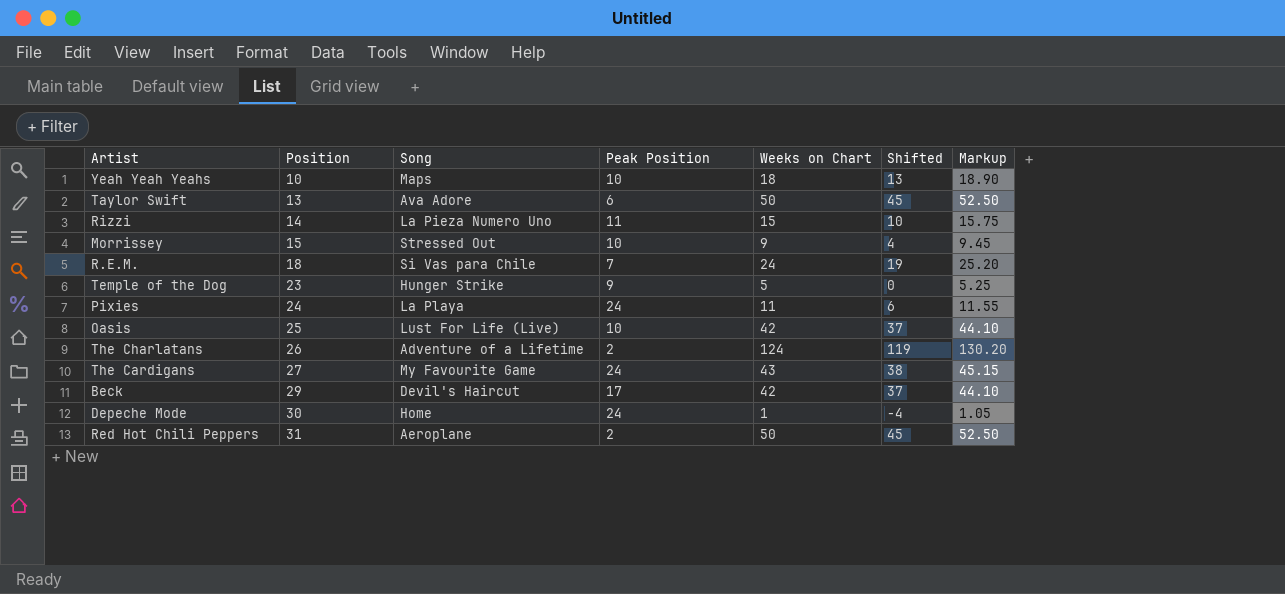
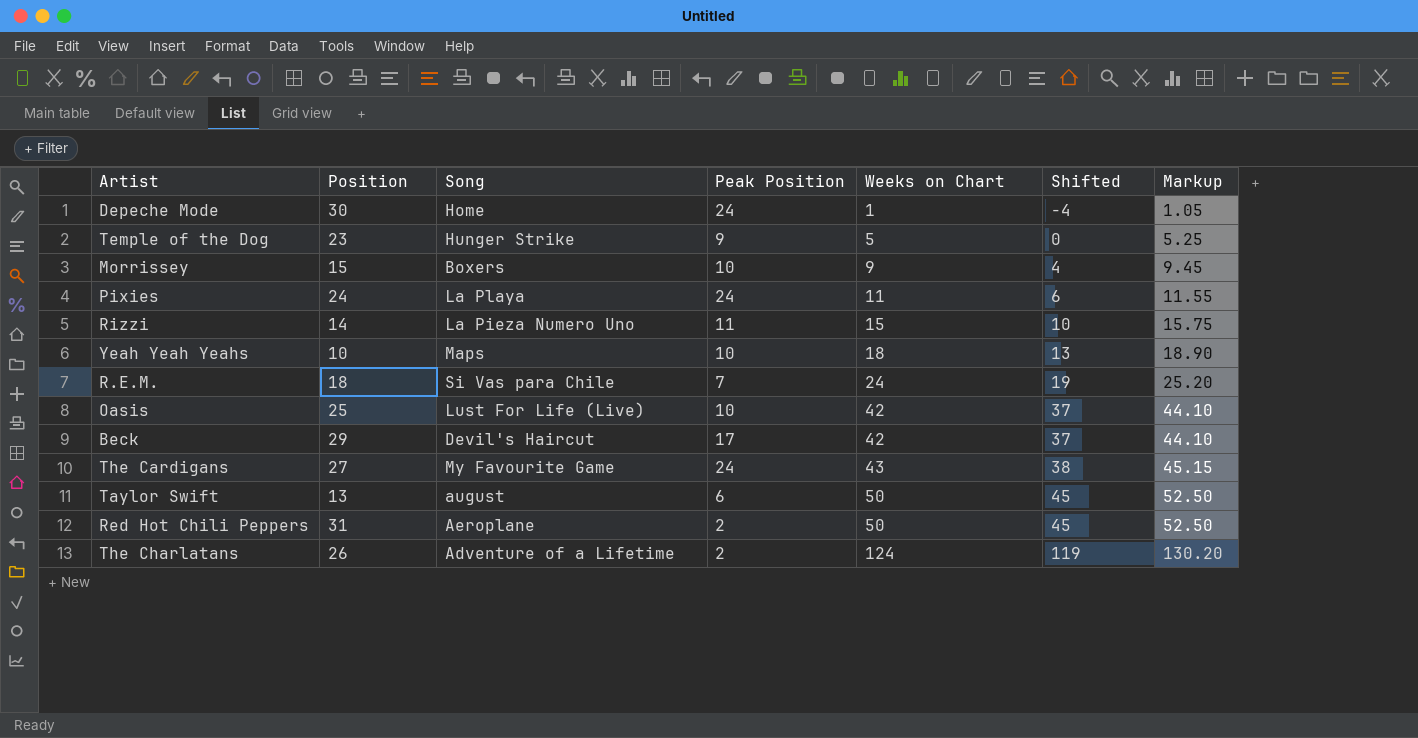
row order: Position ascending -> Weeks on Chart ascending
Morrissey | Song: Stressed Out -> Boxers
Taylor Swift | Song: Ava Adore -> august

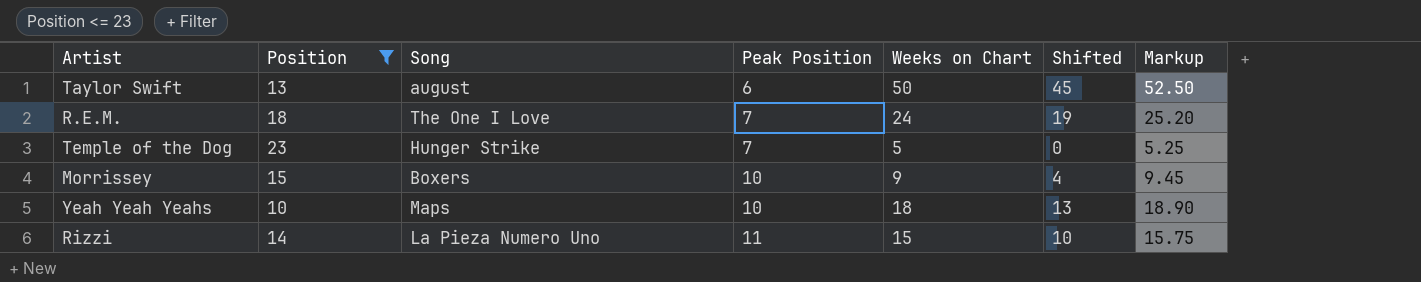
filter: none -> Position <= 23
row order: Weeks on Chart ascending -> Peak Position ascending
R.E.M. | Song: Si Vas para Chile -> The One I Love
Temple of the Dog | Peak Position: 9 -> 7

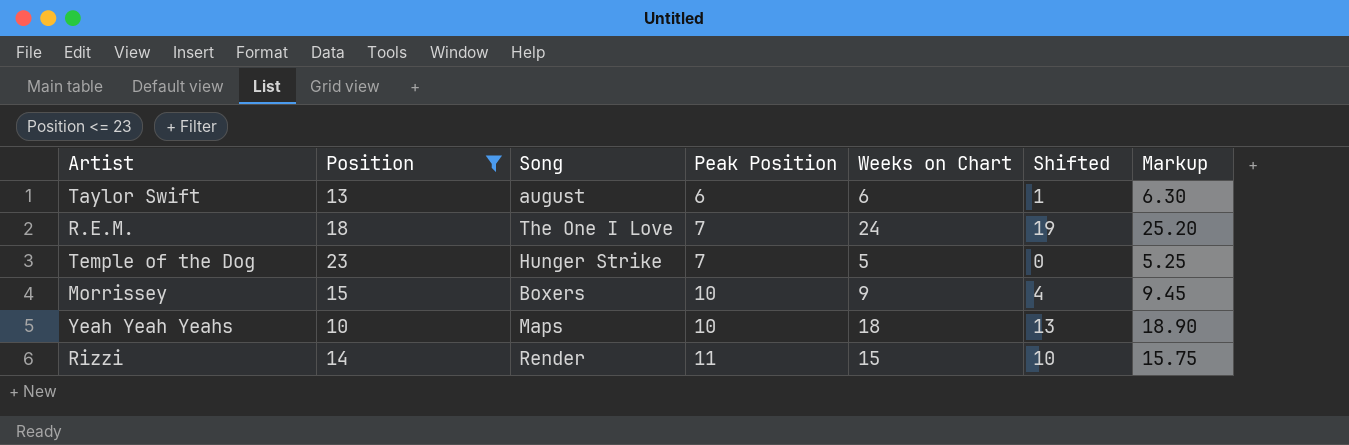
Taylor Swift | Weeks on Chart: 50 -> 6
Taylor Swift | Shifted: 45 -> 1
Taylor Swift | Markup: 52.50 -> 6.30
Rizzi | Song: La Pieza Numero Uno -> Render

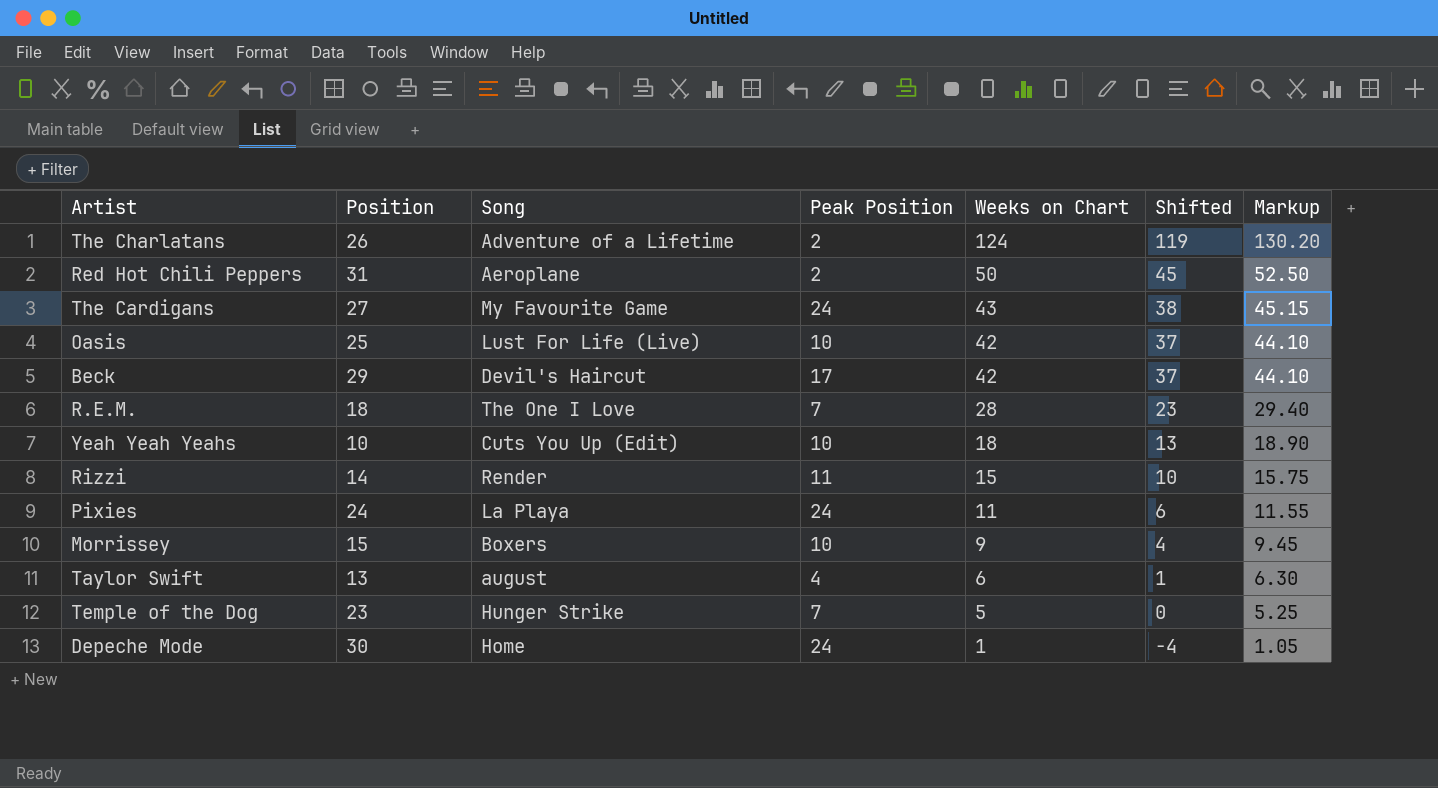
filter: Position <= 23 -> none
row order: Peak Position ascending -> Weeks on Chart descending
R.E.M. | Weeks on Chart: 24 -> 28
R.E.M. | Shifted: 19 -> 23
R.E.M. | Markup: 25.20 -> 29.40
Yeah Yeah Yeahs | Song: Maps -> Cuts You Up (Edit)
Taylor Swift | Peak Position: 6 -> 4

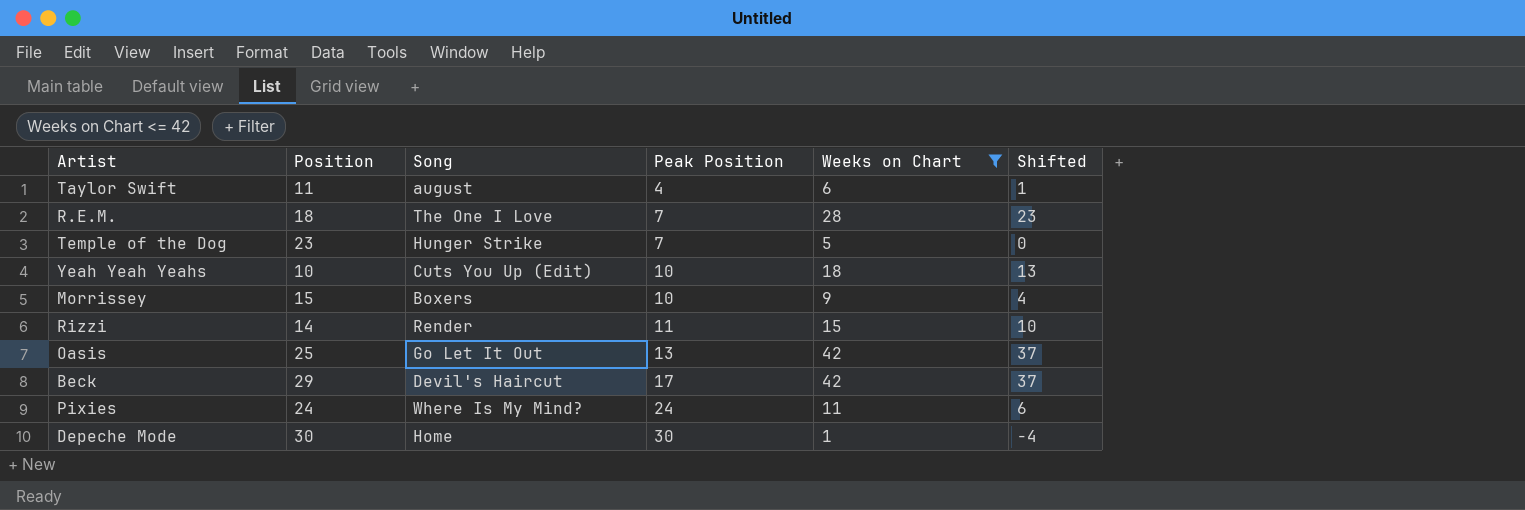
filter: none -> Weeks on Chart <= 42
row order: Weeks on Chart descending -> Peak Position ascending
column Markup | formula: [Weeks on Chart] * 1.05 -> none
Taylor Swift | Position: 13 -> 11
Oasis | Song: Lust For Life (Live) -> Go Let It Out
Oasis | Peak Position: 10 -> 13
Pixies | Song: La Playa -> Where Is My Mind?
Depeche Mode | Peak Position: 24 -> 30

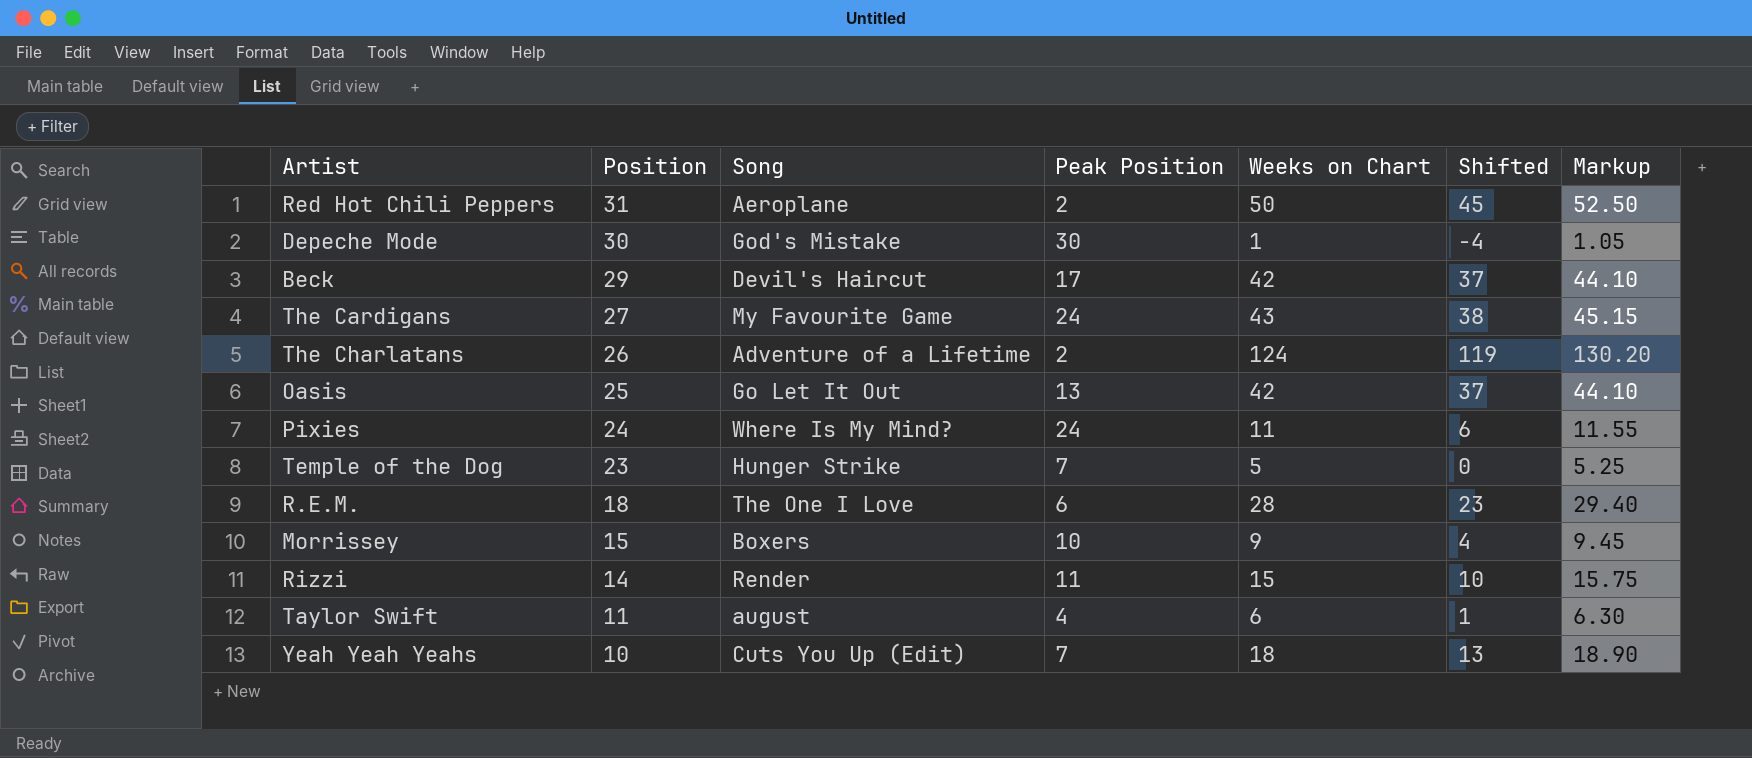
filter: Weeks on Chart <= 42 -> none
row order: Peak Position ascending -> Position descending
column Markup | formula: none -> [Weeks on Chart] * 1.05
Depeche Mode | Song: Home -> God's Mistake
R.E.M. | Peak Position: 7 -> 6
Yeah Yeah Yeahs | Peak Position: 10 -> 7

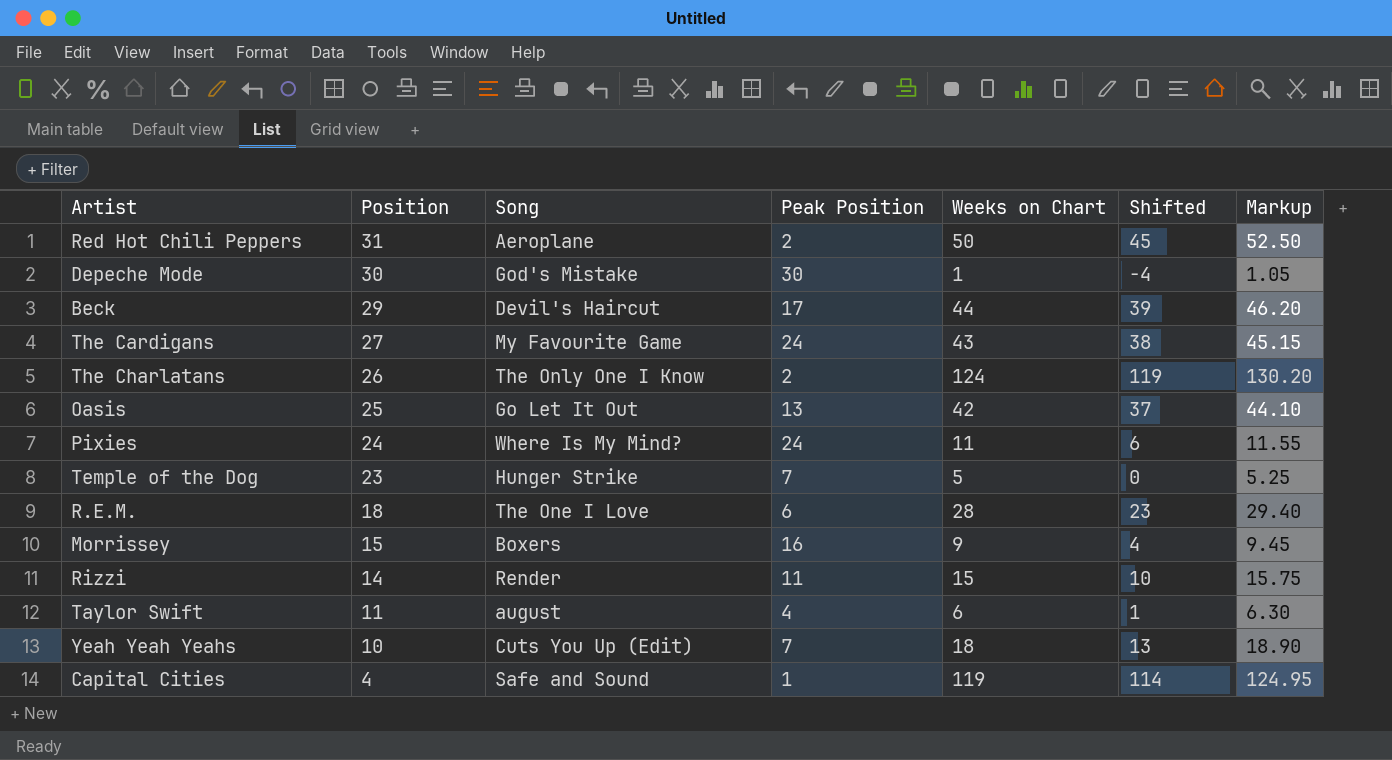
Beck | Weeks on Chart: 42 -> 44
Beck | Shifted: 37 -> 39
Beck | Markup: 44.10 -> 46.20
The Charlatans | Song: Adventure of a Lifetime -> The Only One I Know
Morrissey | Peak Position: 10 -> 16
row Capital Cities: none -> 4 | Safe and Sound | 1 | 119 | 114 | 124.95

